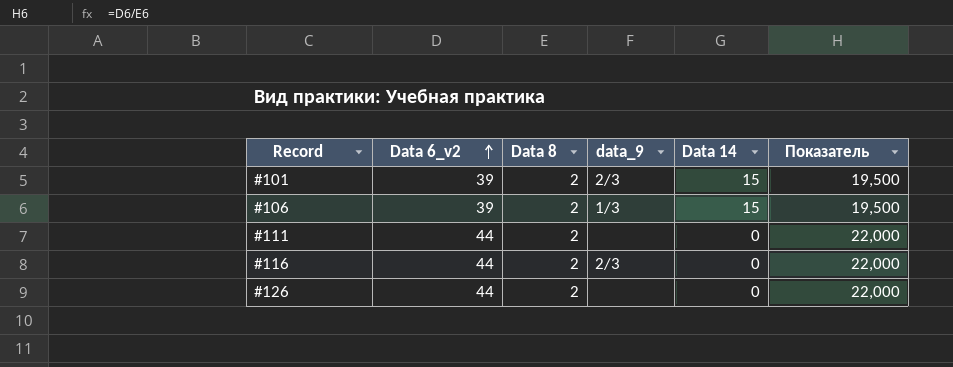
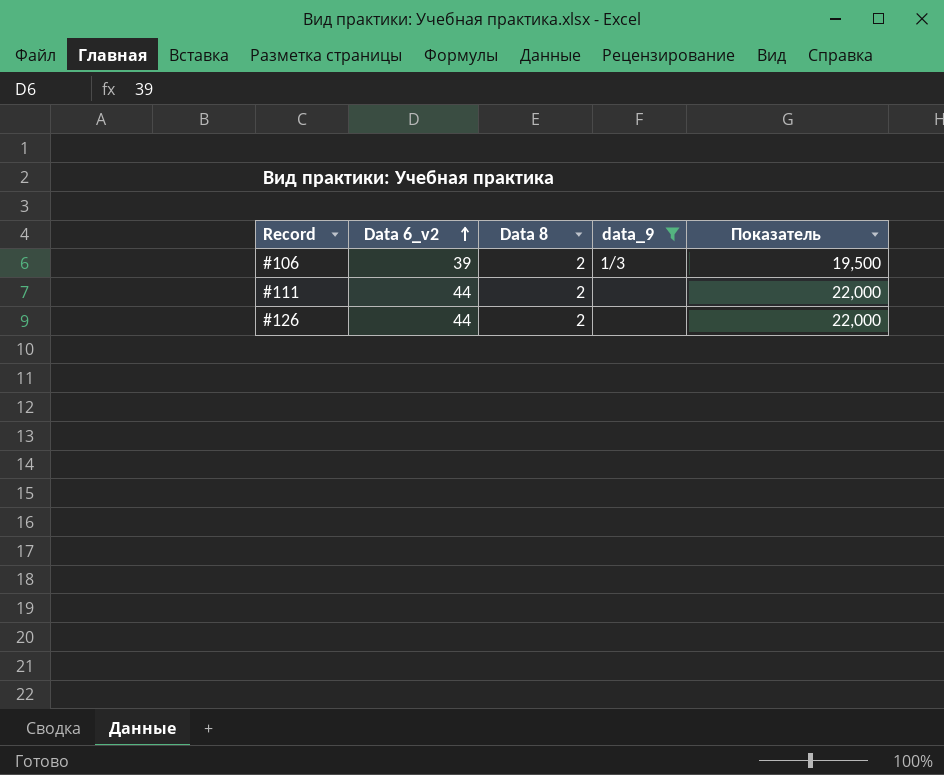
filter: none -> data_9 != 2/3
column Data 14 | position: 5 -> none

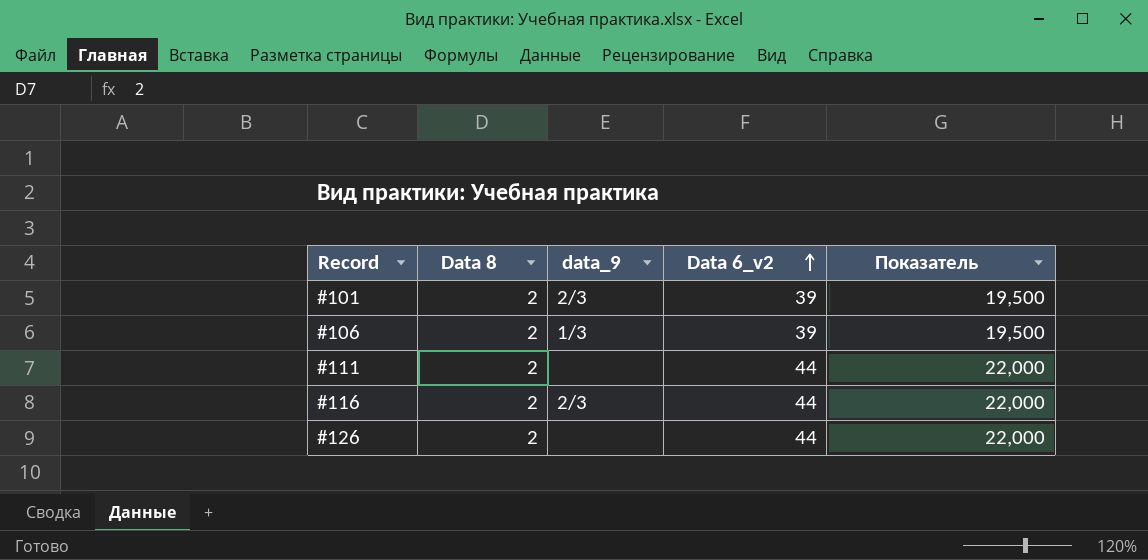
filter: data_9 != 2/3 -> none
column Data 6_v2 | position: 2 -> 4

